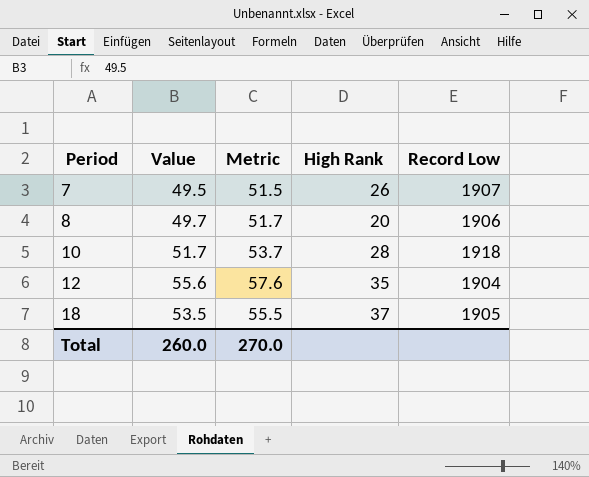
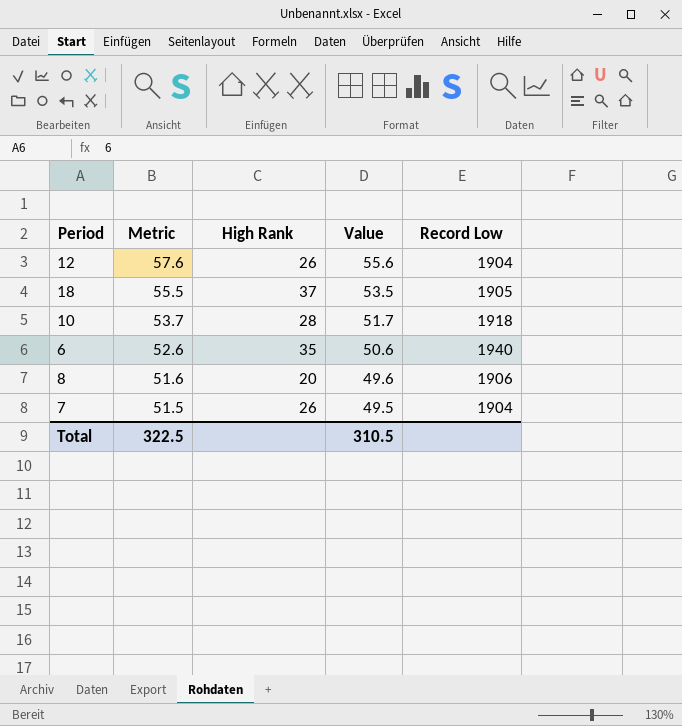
row order: Period ascending -> Metric descending
column Value | position: 2 -> 4
12 | High Rank: 35 -> 26
row 6: none -> 52.6 | 35 | 50.6 | 1940
8 | Metric: 51.7 -> 51.6
8 | Value: 49.7 -> 49.6
7 | Record Low: 1907 -> 1904
Total | Metric: 270.0 -> 322.5
Total | Value: 260.0 -> 310.5

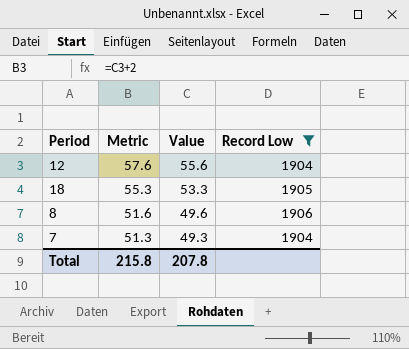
filter: none -> Record Low <= 1906
column High Rank | position: 3 -> none
18 | Metric: 55.5 -> 55.3
18 | Value: 53.5 -> 53.3
7 | Metric: 51.5 -> 51.3
7 | Value: 49.5 -> 49.3
Total | Metric: 322.5 -> 215.8
Total | Value: 310.5 -> 207.8

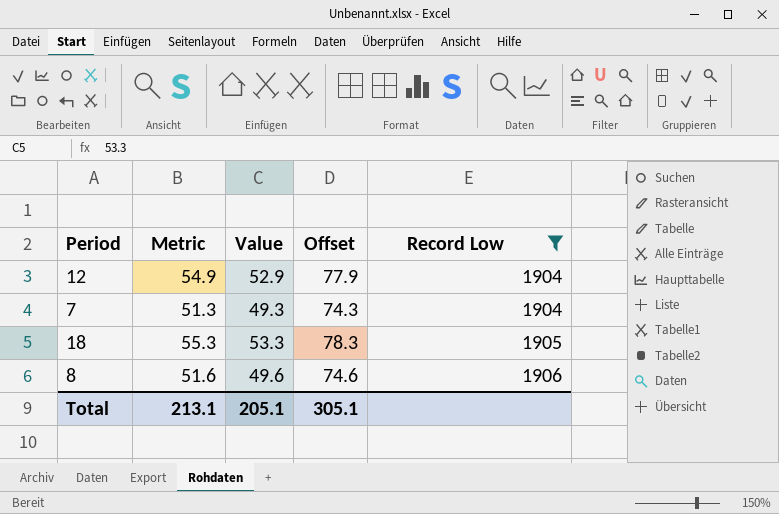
row order: Metric descending -> Record Low ascending
column Offset | formula: none -> [Value] + 25
12 | Metric: 57.6 -> 54.9
12 | Value: 55.6 -> 52.9
Total | Metric: 215.8 -> 213.1
Total | Value: 207.8 -> 205.1

